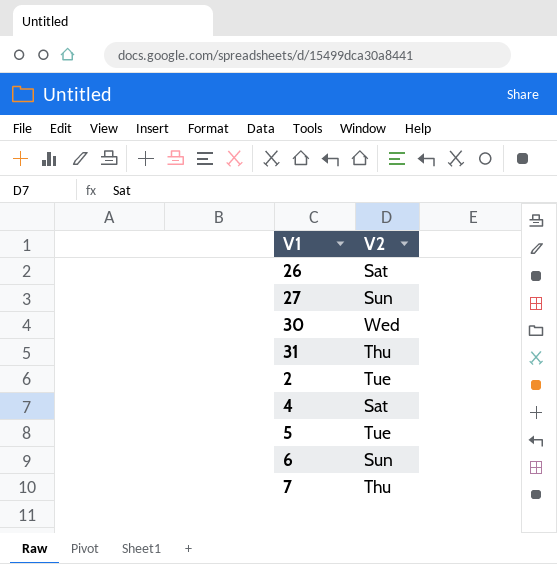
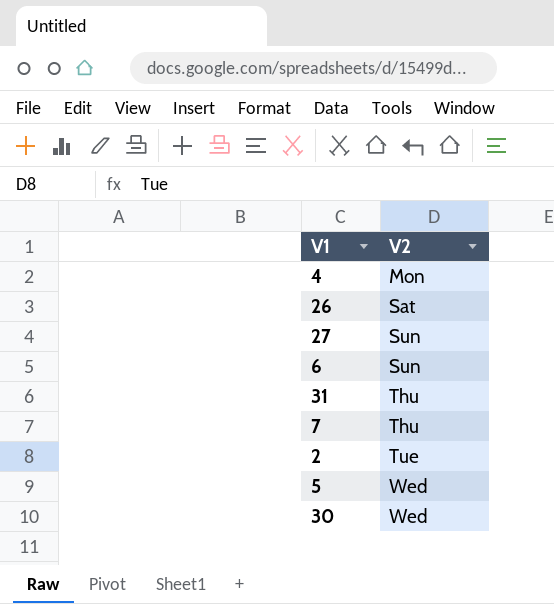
row order: none -> V2 ascending
4 | V2: Sat -> Mon
5 | V2: Tue -> Wed

